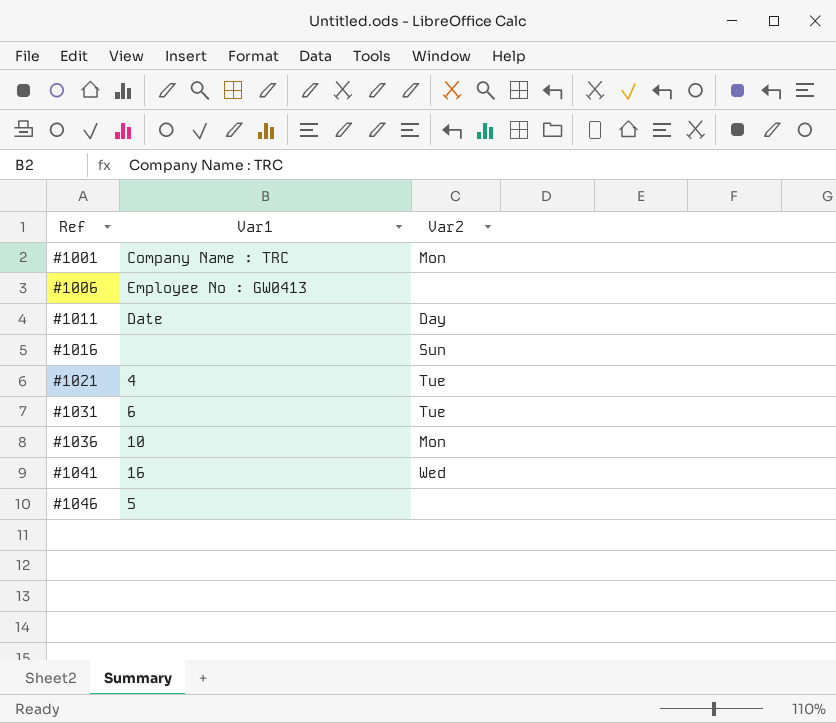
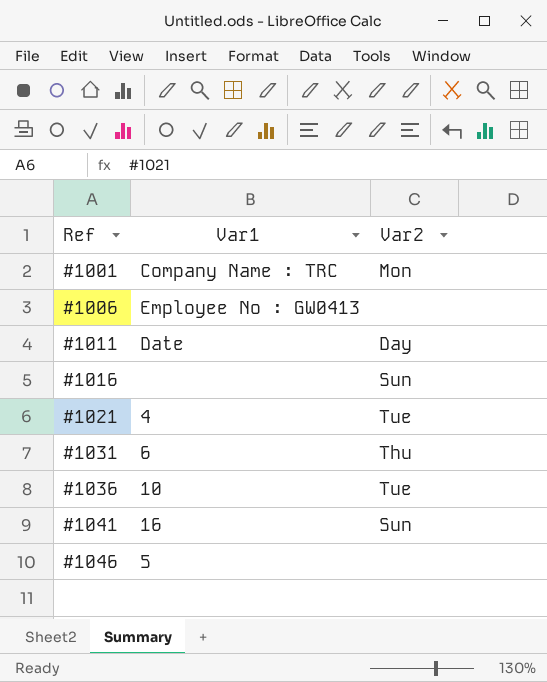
#1031 | Var2: Tue -> Thu
#1036 | Var2: Mon -> Tue
#1041 | Var2: Wed -> Sun

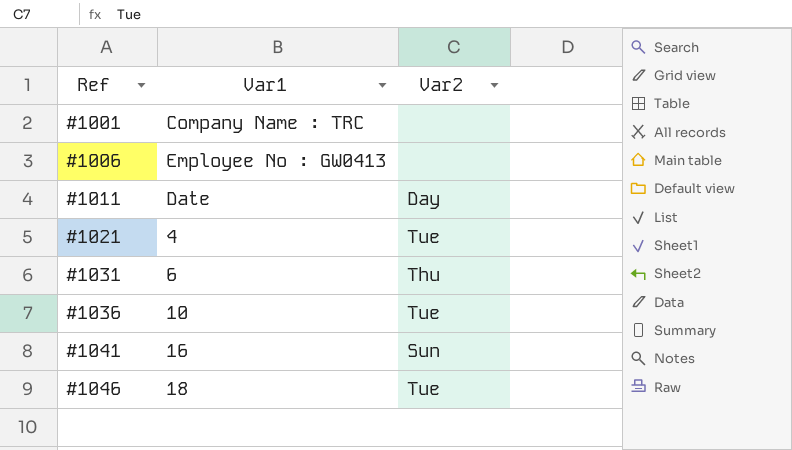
row #1016: none | Sun -> none
#1001 | Var2: Mon -> none
#1046 | Var1: 5 -> 18
#1046 | Var2: none -> Tue

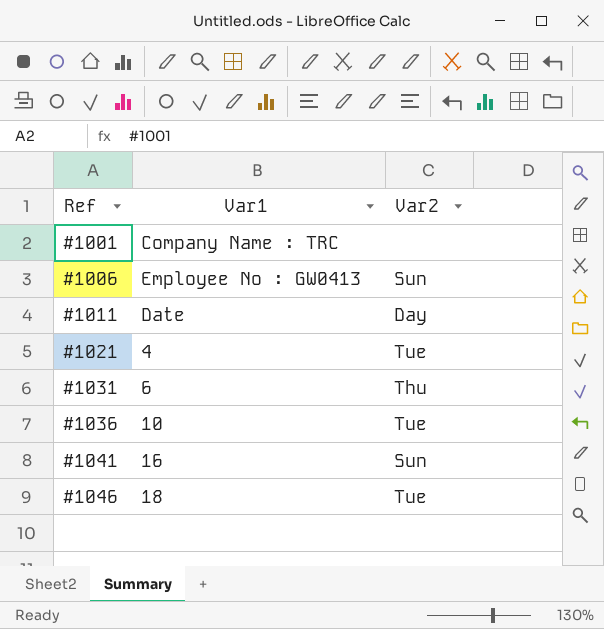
#1006 | Var2: none -> Sun

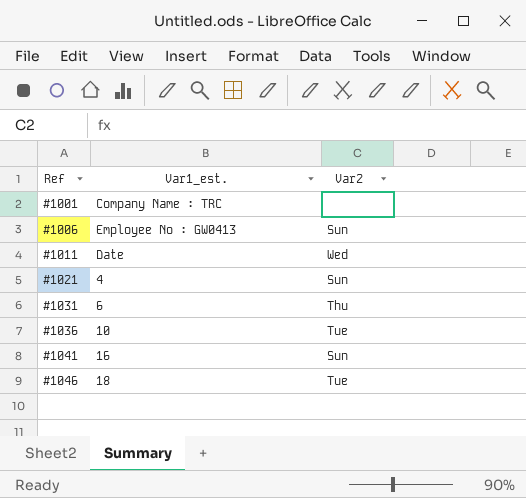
column name: Var1 -> Var1_est.
#1011 | Var2: Day -> Wed
#1021 | Var2: Tue -> Sun

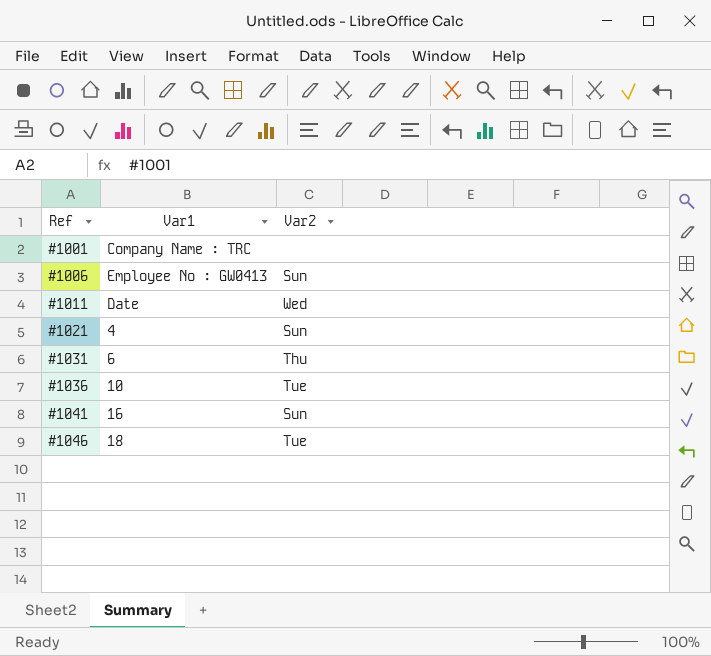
column name: Var1_est. -> Var1

